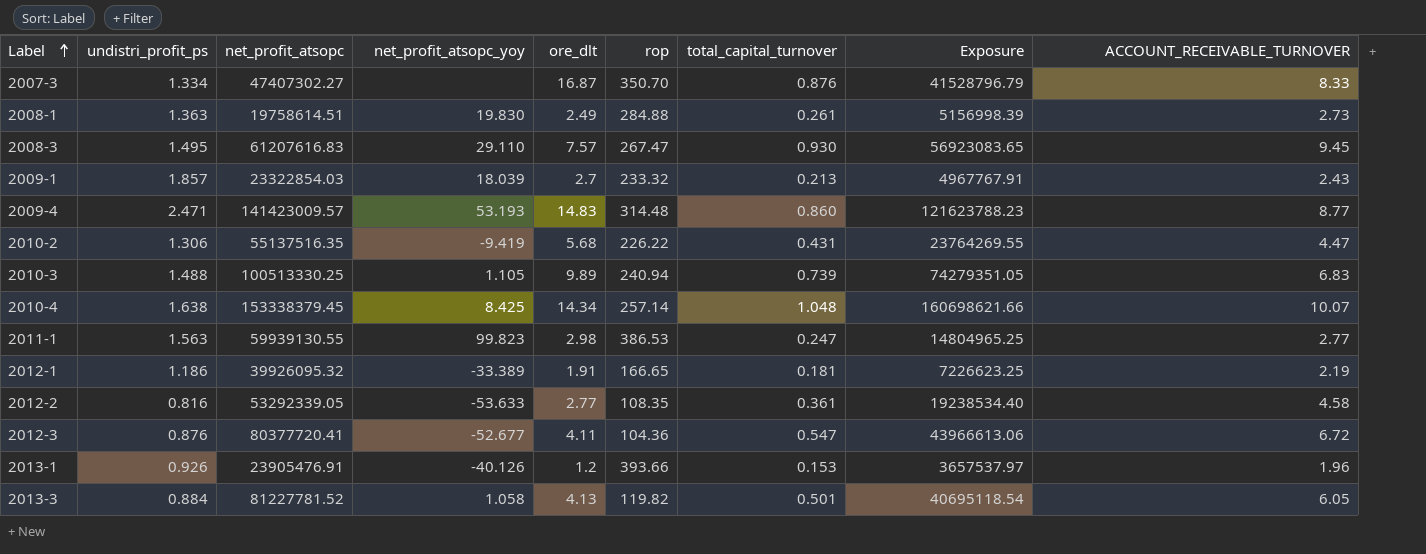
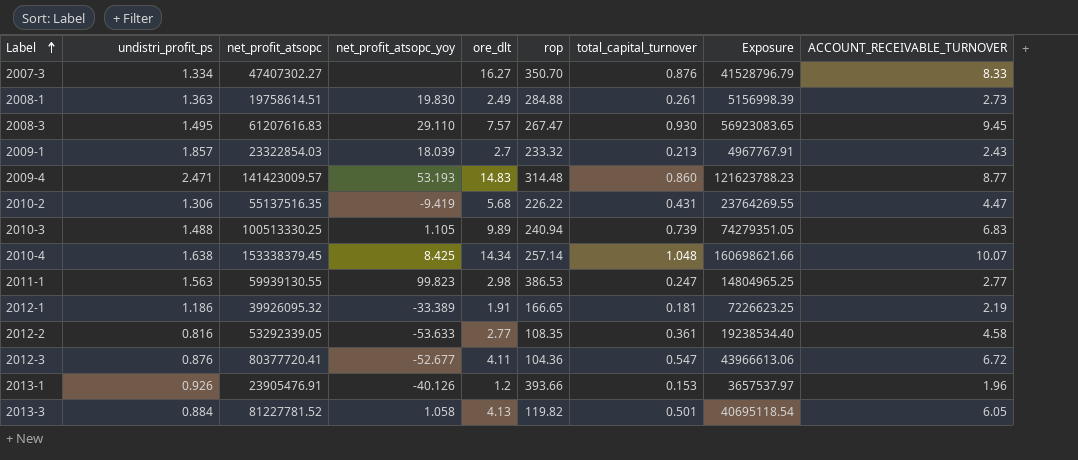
2007-3 | ore_dlt: 16.87 -> 16.27

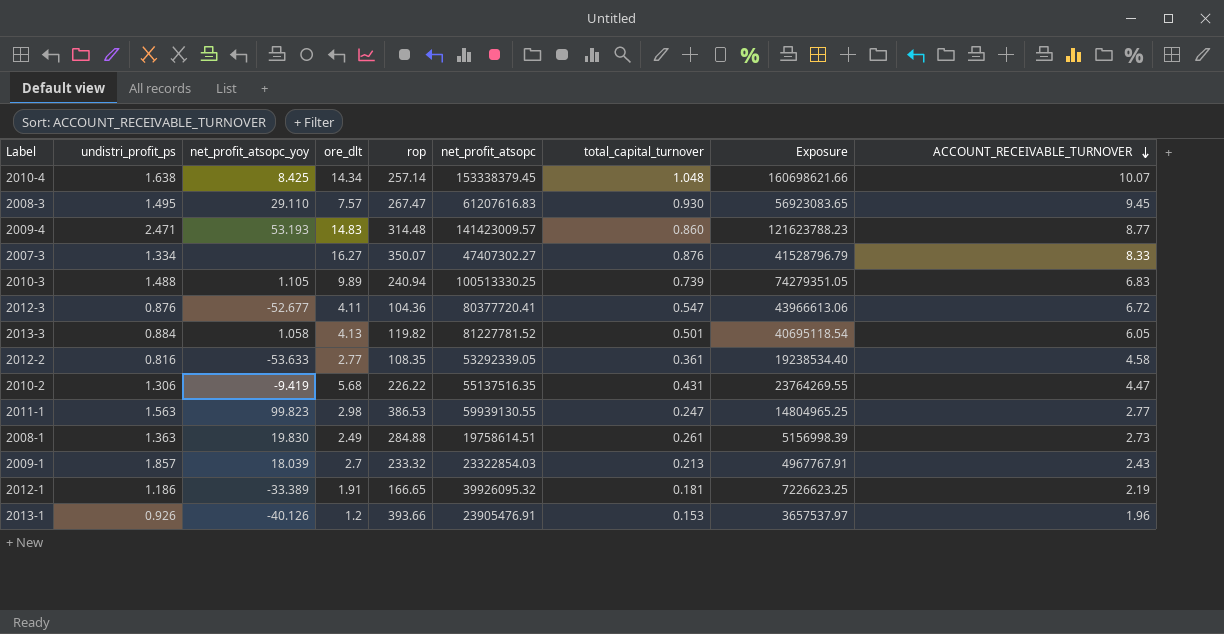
row order: Label ascending -> ACCOUNT_RECEIVABLE_TURNOVER descending
column net_profit_atsopc | position: 3 -> 6
2007-3 | rop: 350.70 -> 350.07

